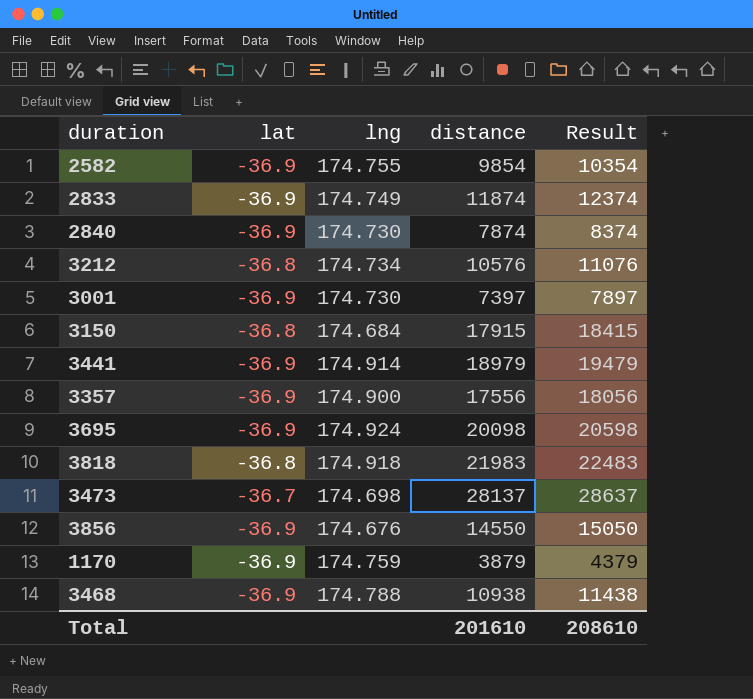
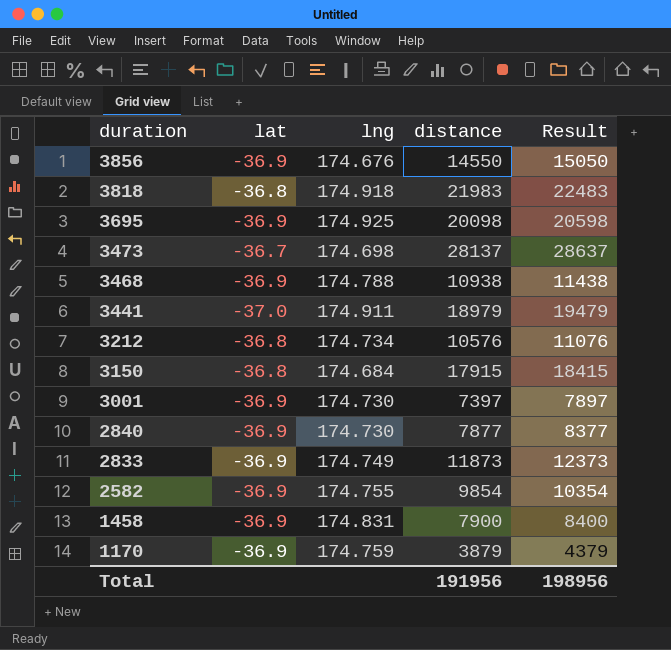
row order: none -> duration descending
row 3357: -36.9 | 174.900 | 17556 | 18056 -> none
3695 | lng: 174.924 -> 174.925
3441 | lat: -36.9 -> -37.0
3441 | lng: 174.914 -> 174.911
2840 | distance: 7874 -> 7877
2840 | Result: 8374 -> 8377
2833 | distance: 11874 -> 11873
2833 | Result: 12374 -> 12373
row 1458: none -> -36.9 | 174.831 | 7900 | 8400
Total | distance: 201610 -> 191956
Total | Result: 208610 -> 198956

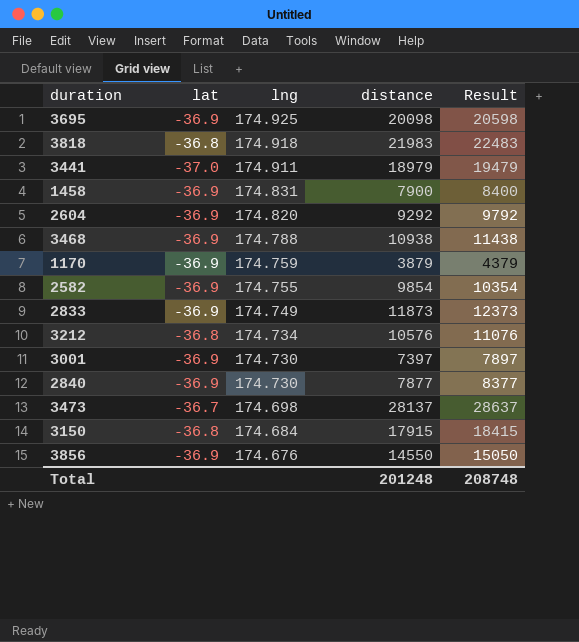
row order: duration descending -> lng descending
row 2604: none -> -36.9 | 174.820 | 9292 | 9792
Total | distance: 191956 -> 201248
Total | Result: 198956 -> 208748

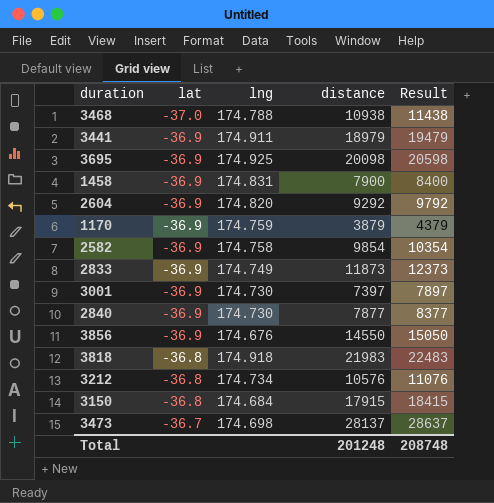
row order: lng descending -> lat ascending
3468 | lat: -36.9 -> -37.0
3441 | lat: -37.0 -> -36.9
2582 | lng: 174.755 -> 174.758

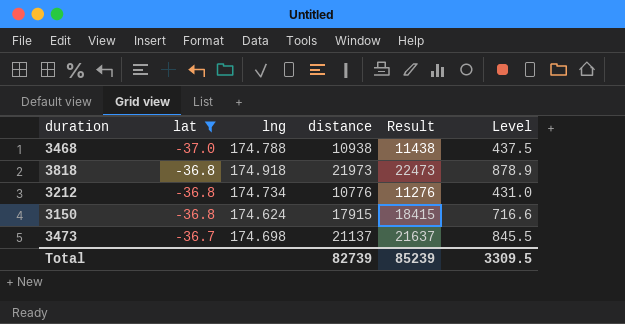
filter: none -> lat != -36.9
column Level | formula: none -> [distance] * 0.04
3818 | distance: 21983 -> 21973
3818 | Result: 22483 -> 22473
3212 | distance: 10576 -> 10776
3212 | Result: 11076 -> 11276
3150 | lng: 174.684 -> 174.624
3473 | distance: 28137 -> 21137
3473 | Result: 28637 -> 21637
Total | distance: 201248 -> 82739
Total | Result: 208748 -> 85239

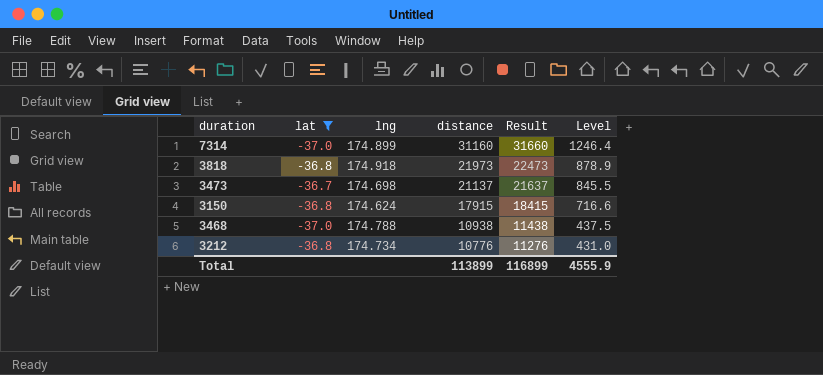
row order: lat ascending -> distance descending
row 7314: none -> -37.0 | 174.899 | 31160 | 31660 | 1246.4
Total | distance: 82739 -> 113899
Total | Result: 85239 -> 116899
Total | Level: 3309.5 -> 4555.9

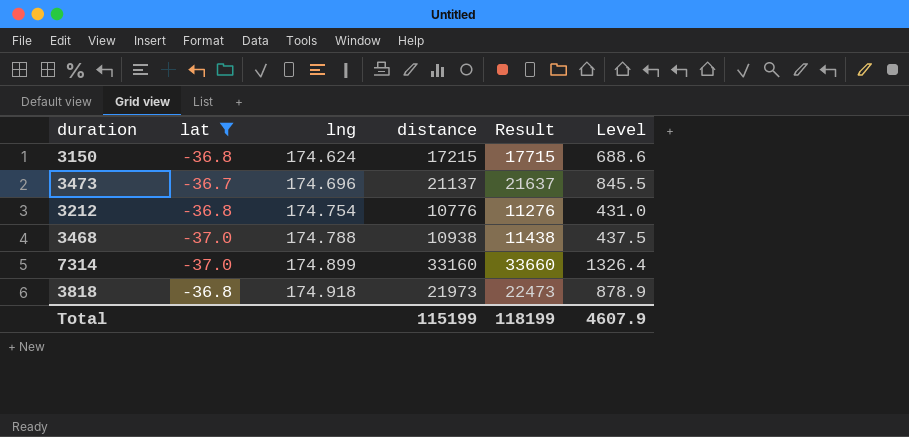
row order: distance descending -> lng ascending
3150 | distance: 17915 -> 17215
3150 | Result: 18415 -> 17715
3150 | Level: 716.6 -> 688.6
3473 | lng: 174.698 -> 174.696
3212 | lng: 174.734 -> 174.754
7314 | distance: 31160 -> 33160
7314 | Result: 31660 -> 33660
7314 | Level: 1246.4 -> 1326.4
Total | distance: 113899 -> 115199
Total | Result: 116899 -> 118199
Total | Level: 4555.9 -> 4607.9

